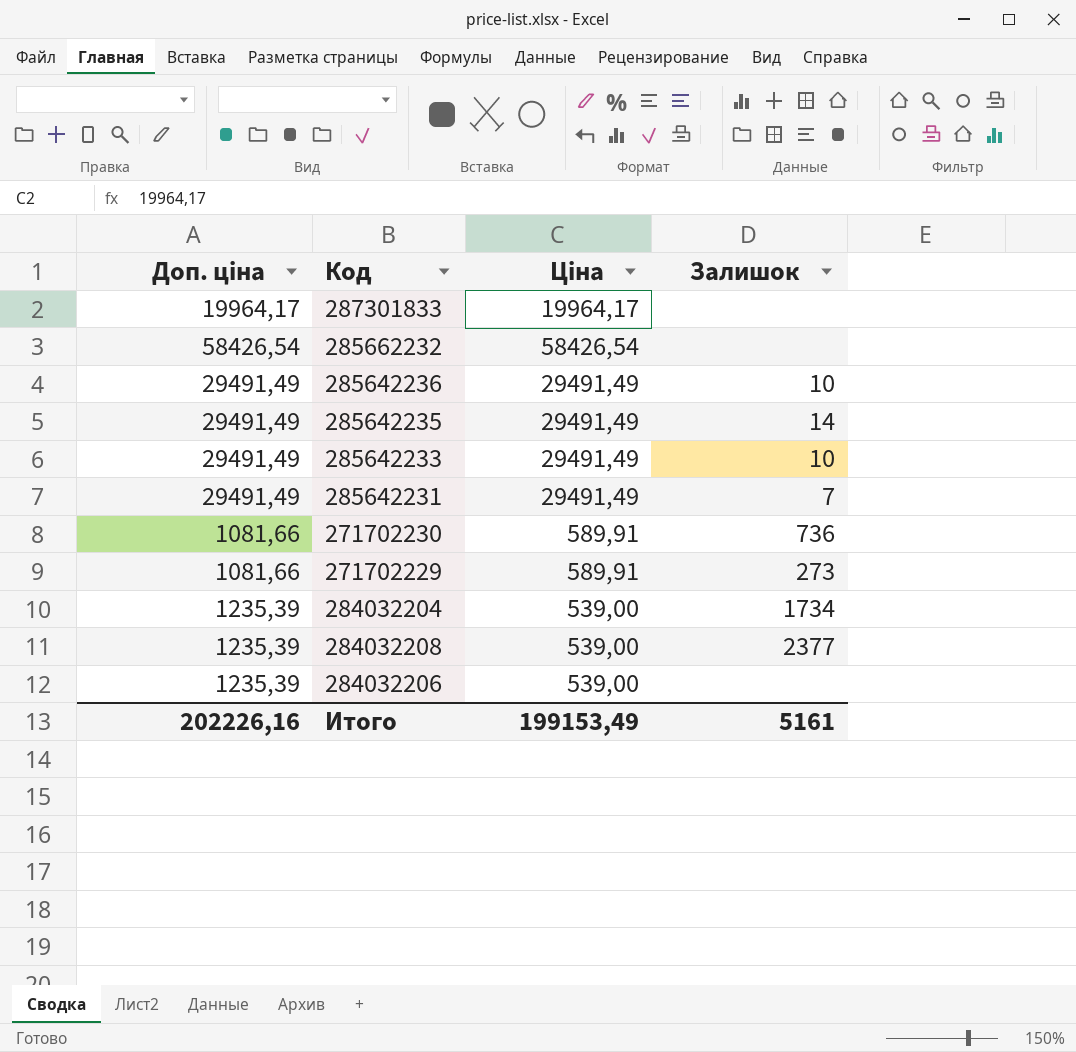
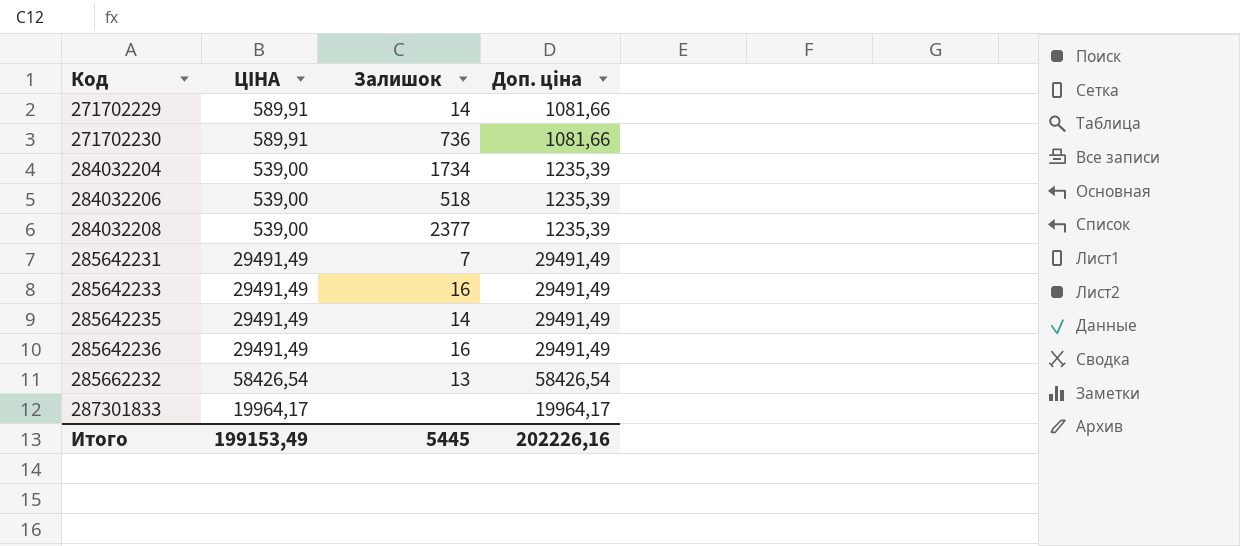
row order: none -> Код ascending
column name: Ціна -> ЦІНА
column Доп. ціна | position: 1 -> 4
271702229 | Залишок: 273 -> 14
284032206 | Залишок: none -> 518
285642233 | Залишок: 10 -> 16
285642236 | Залишок: 10 -> 16
285662232 | Залишок: none -> 13
Итого | Залишок: 5161 -> 5445

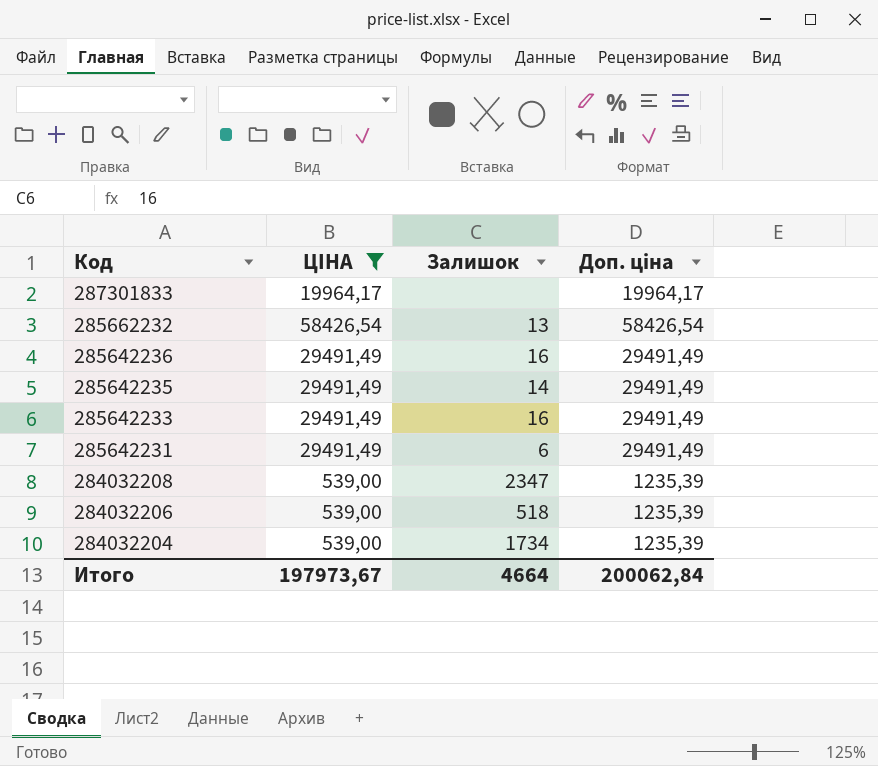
filter: none -> ЦІНА != 589,91
row order: Код ascending -> Код descending
285642231 | Залишок: 7 -> 6
284032208 | Залишок: 2377 -> 2347
Итого | ЦІНА: 199153,49 -> 197973,67
Итого | Залишок: 5445 -> 4664
Итого | Доп. ціна: 202226,16 -> 200062,84

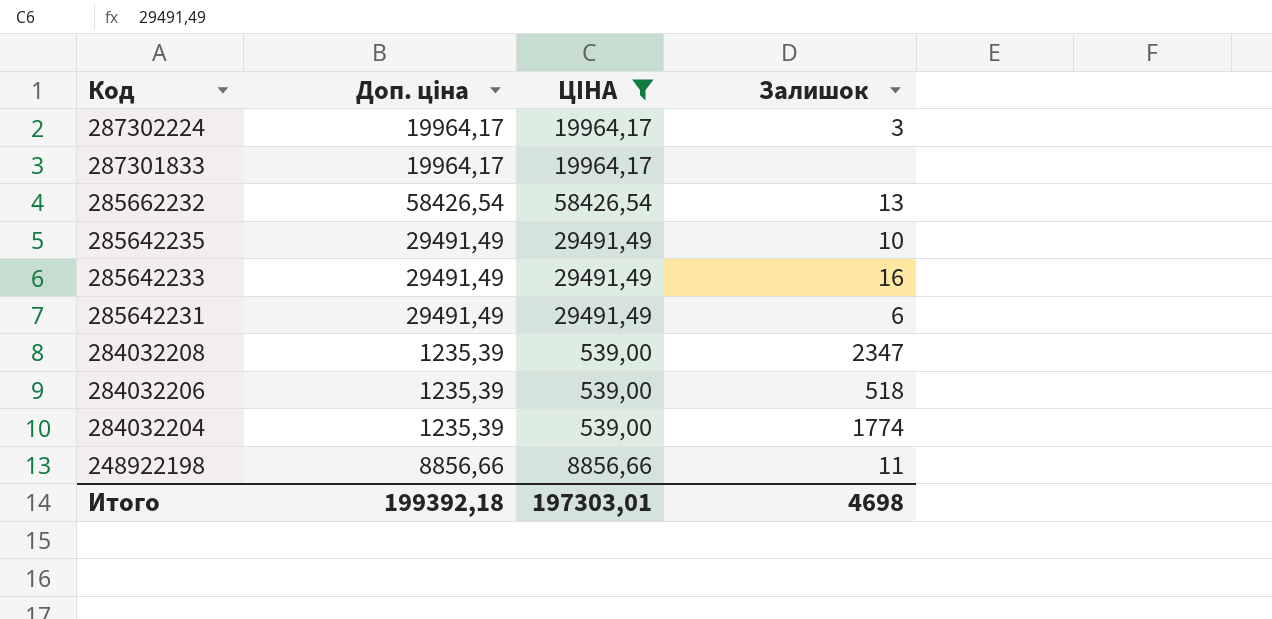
column Доп. ціна | position: 4 -> 2
row 285642236: 29491,49 | 16 | 29491,49 -> none
row 287302224: none -> 19964,17 | 19964,17 | 3
285642235 | Залишок: 14 -> 10
284032204 | Залишок: 1734 -> 1774
row 248922198: none -> 8856,66 | 8856,66 | 11
Итого | Доп. ціна: 200062,84 -> 199392,18
Итого | ЦІНА: 197973,67 -> 197303,01
Итого | Залишок: 4664 -> 4698

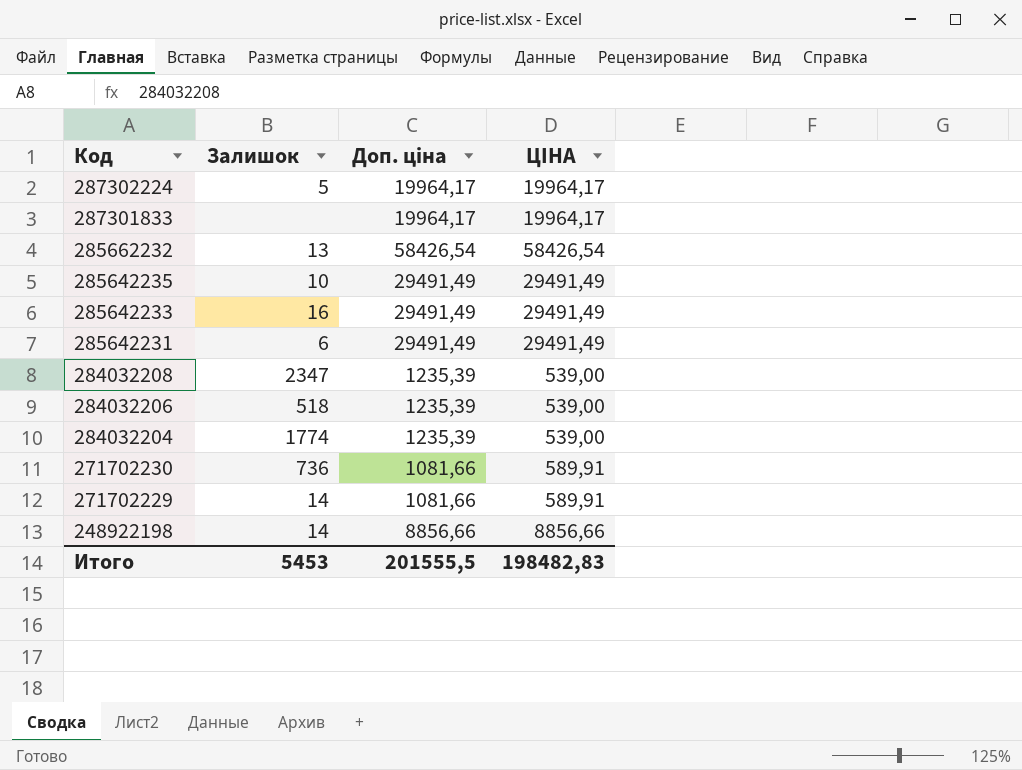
filter: ЦІНА != 589,91 -> none
column Залишок | position: 4 -> 2
287302224 | Залишок: 3 -> 5
248922198 | Залишок: 11 -> 14
Итого | Залишок: 4698 -> 5453
Итого | Доп. ціна: 199392,18 -> 201555,5
Итого | ЦІНА: 197303,01 -> 198482,83

